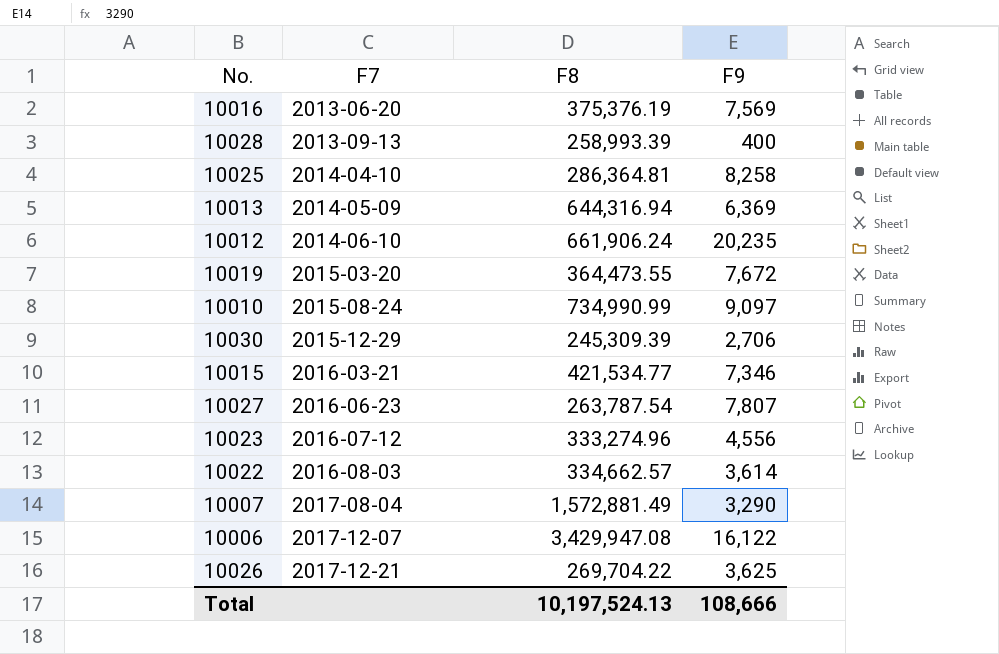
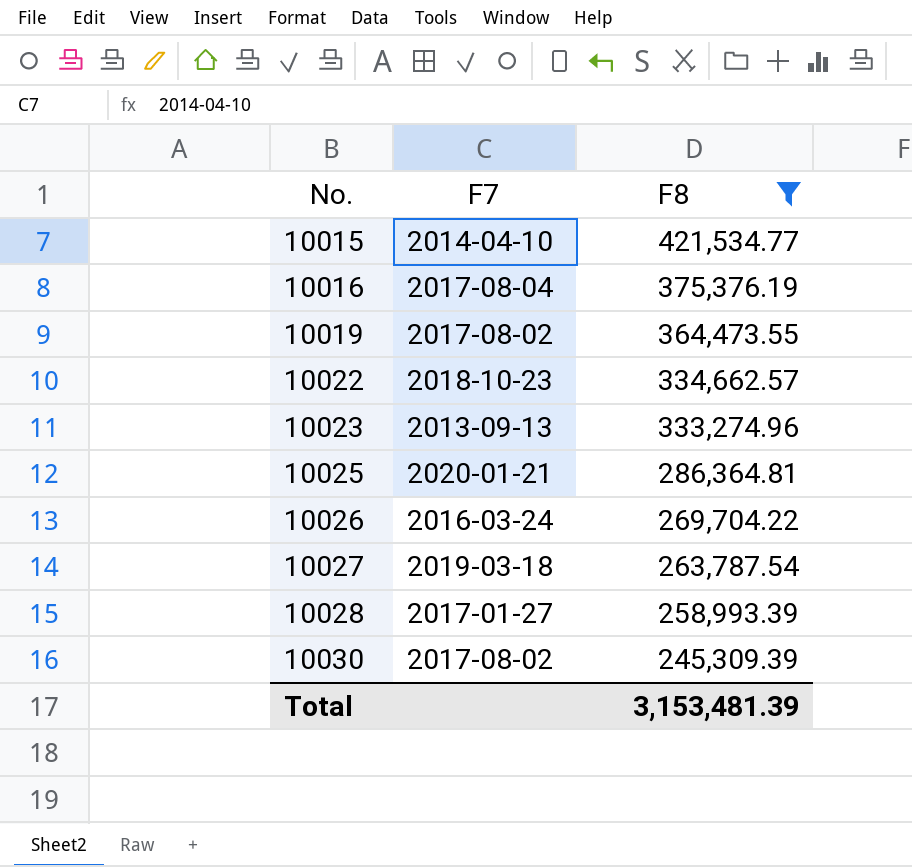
filter: none -> F8 <= 421,534.77
row order: F7 ascending -> No. ascending
column F9 | position: 4 -> none
10015 | F7: 2016-03-21 -> 2014-04-10
10016 | F7: 2013-06-20 -> 2017-08-04
10019 | F7: 2015-03-20 -> 2017-08-02
10022 | F7: 2016-08-03 -> 2018-10-23
10023 | F7: 2016-07-12 -> 2013-09-13
10025 | F7: 2014-04-10 -> 2020-01-21
10026 | F7: 2017-12-21 -> 2016-03-24
10027 | F7: 2016-06-23 -> 2019-03-18
10028 | F7: 2013-09-13 -> 2017-01-27
10030 | F7: 2015-12-29 -> 2017-08-02
Total | F8: 10,197,524.13 -> 3,153,481.39

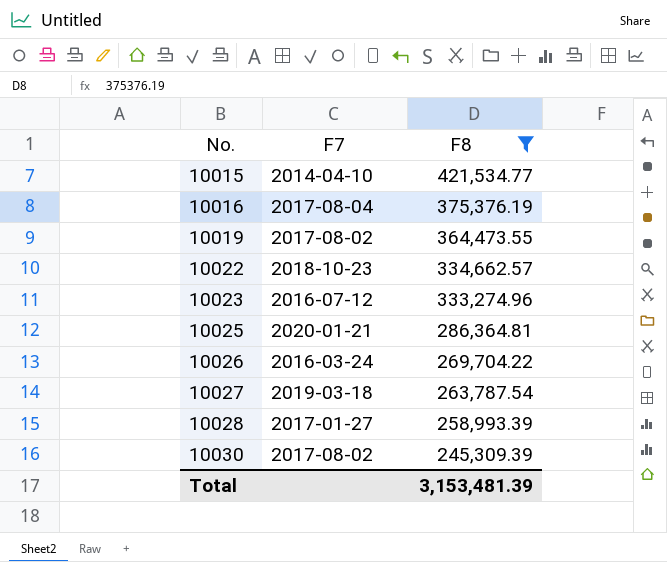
10023 | F7: 2013-09-13 -> 2016-07-12

